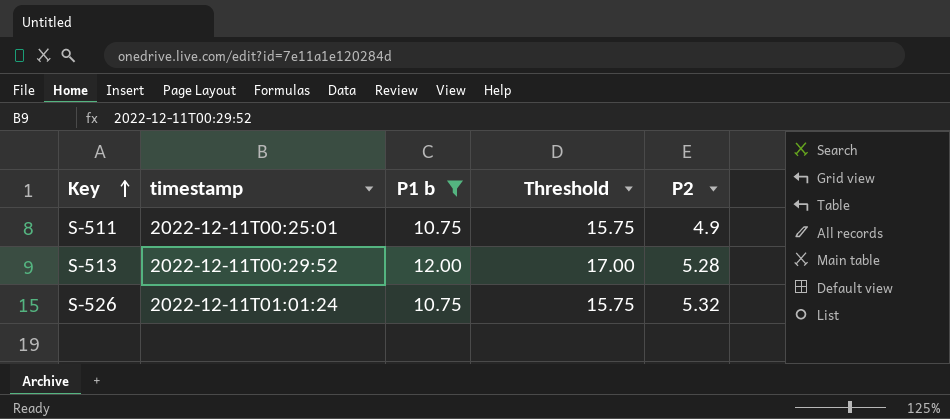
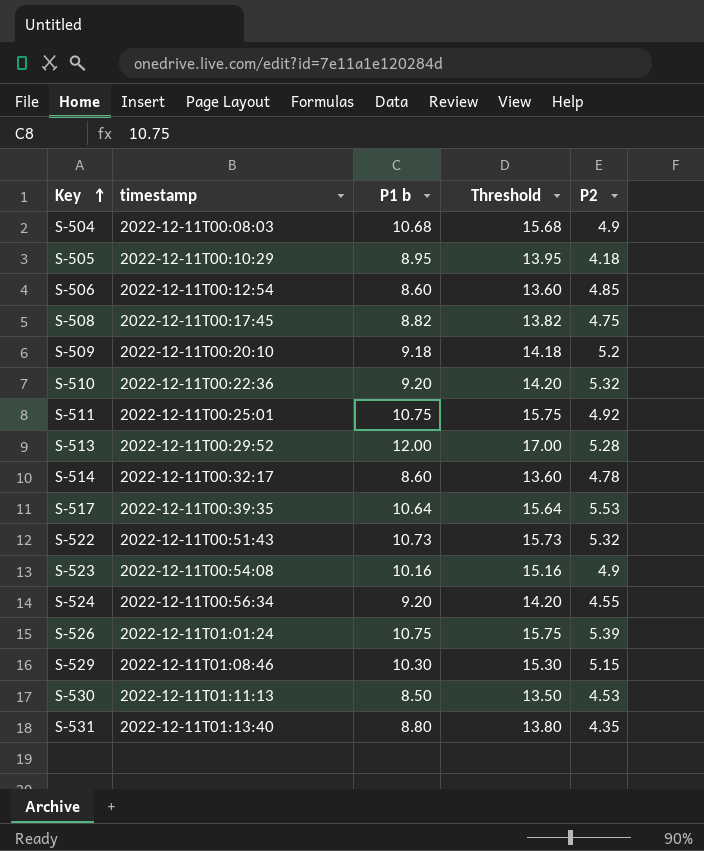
filter: P1 b >= 10.75 -> none
S-511 | P2: 4.9 -> 4.92
S-526 | P2: 5.32 -> 5.39

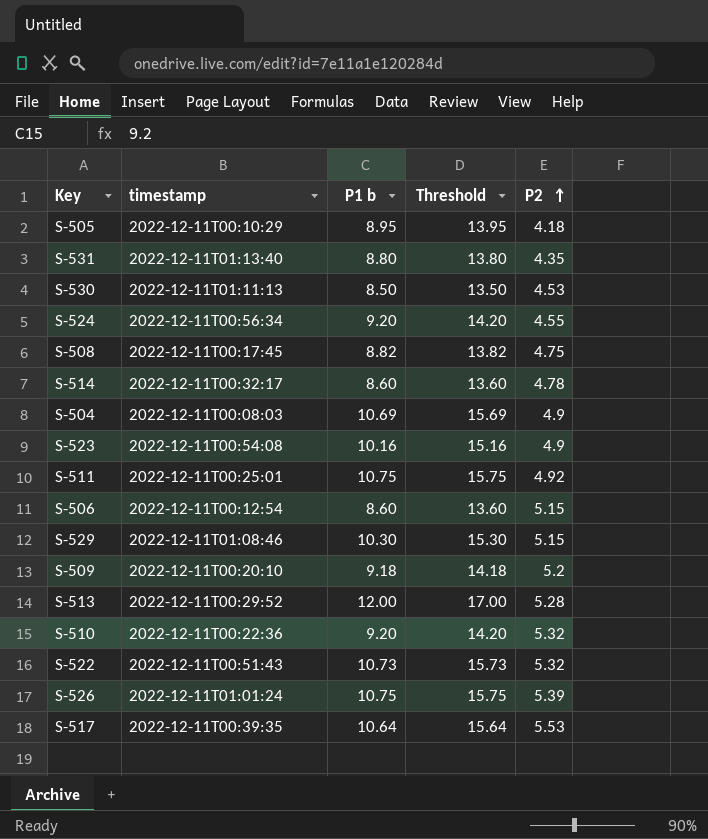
row order: Key ascending -> P2 ascending
S-504 | P1 b: 10.68 -> 10.69
S-504 | Threshold: 15.68 -> 15.69
S-506 | P2: 4.85 -> 5.15

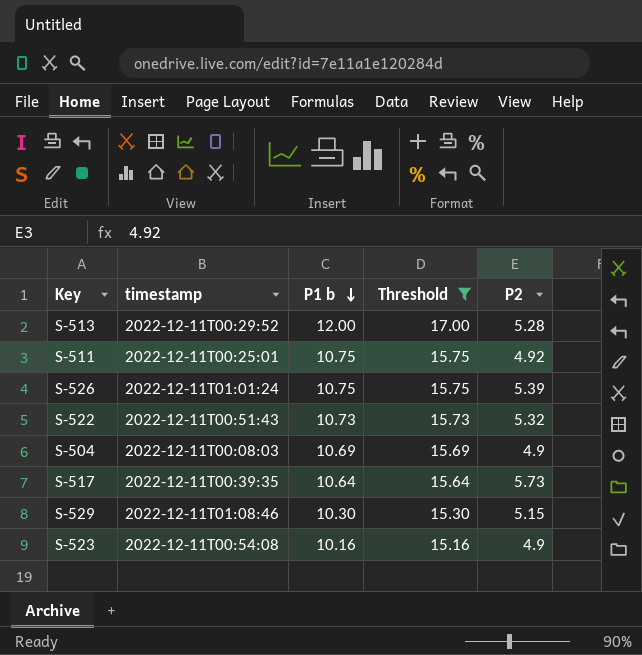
filter: none -> Threshold >= 15.16
row order: P2 ascending -> P1 b descending
S-517 | P2: 5.53 -> 5.73

